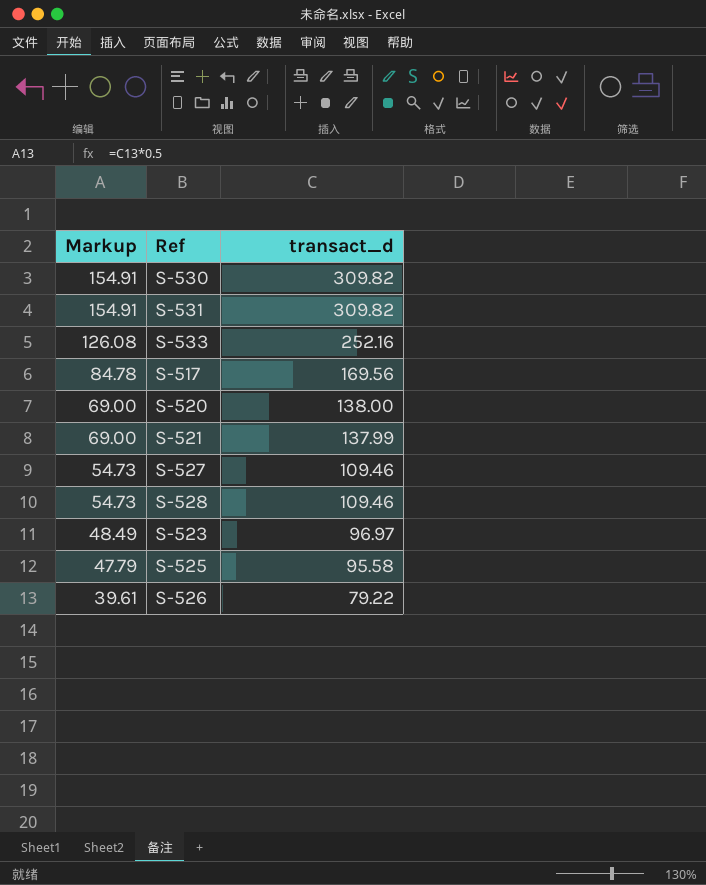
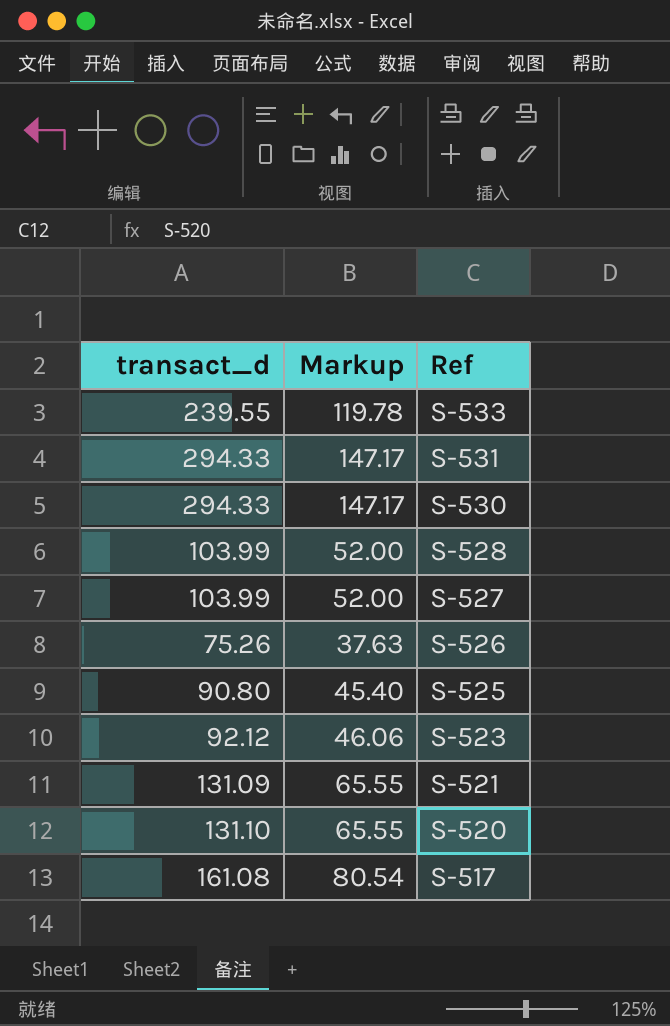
row order: Markup descending -> Ref descending
column transact_d | position: 3 -> 1
S-533 | transact_d: 252.16 -> 239.55
S-533 | Markup: 126.08 -> 119.78
S-531 | transact_d: 309.82 -> 294.33
S-531 | Markup: 154.91 -> 147.17
S-530 | transact_d: 309.82 -> 294.33
S-530 | Markup: 154.91 -> 147.17
S-528 | transact_d: 109.46 -> 103.99
S-528 | Markup: 54.73 -> 52.00
S-527 | transact_d: 109.46 -> 103.99
S-527 | Markup: 54.73 -> 52.00
S-526 | transact_d: 79.22 -> 75.26
S-526 | Markup: 39.61 -> 37.63
S-525 | transact_d: 95.58 -> 90.80
S-525 | Markup: 47.79 -> 45.40
S-523 | transact_d: 96.97 -> 92.12
S-523 | Markup: 48.49 -> 46.06
S-521 | transact_d: 137.99 -> 131.09
S-521 | Markup: 69.00 -> 65.55
S-520 | transact_d: 138.00 -> 131.10
S-520 | Markup: 69.00 -> 65.55
S-517 | transact_d: 169.56 -> 161.08
S-517 | Markup: 84.78 -> 80.54

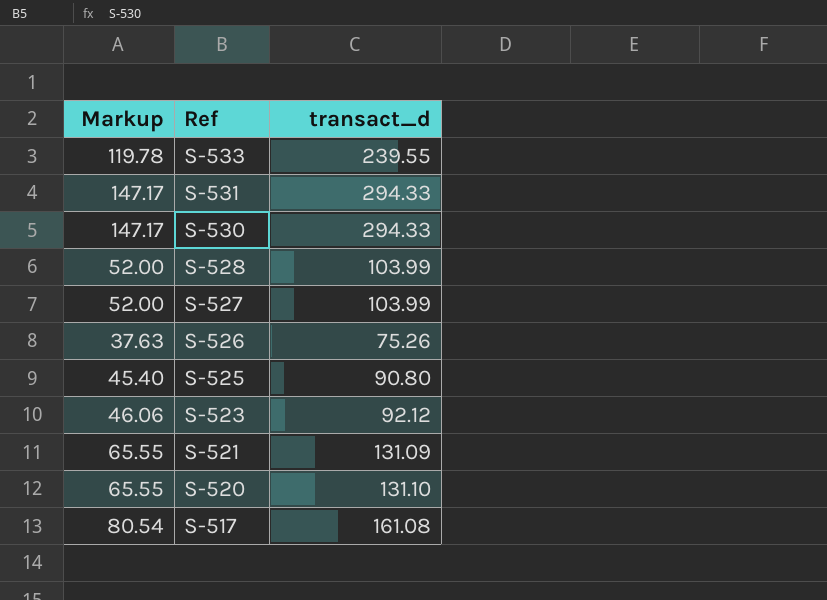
column transact_d | position: 1 -> 3

